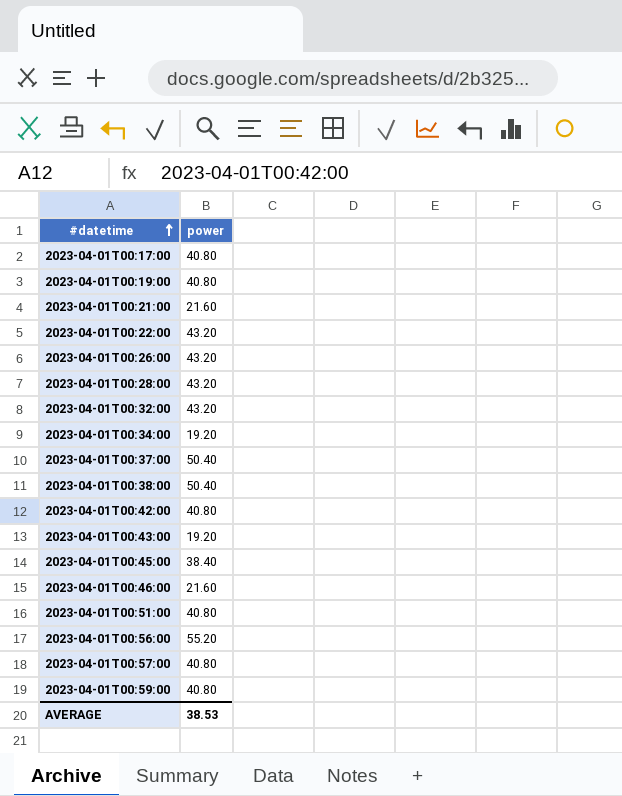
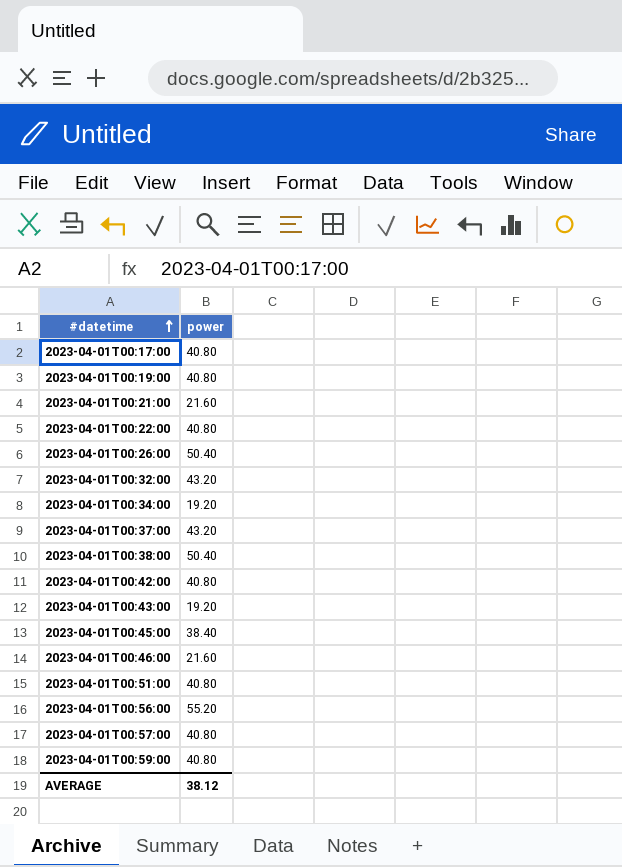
row 2023-04-01T00:28:00: 43.20 -> none
2023-04-01T00:22:00 | power: 43.20 -> 40.80
2023-04-01T00:26:00 | power: 43.20 -> 50.40
2023-04-01T00:37:00 | power: 50.40 -> 43.20
AVERAGE | power: 38.53 -> 38.12

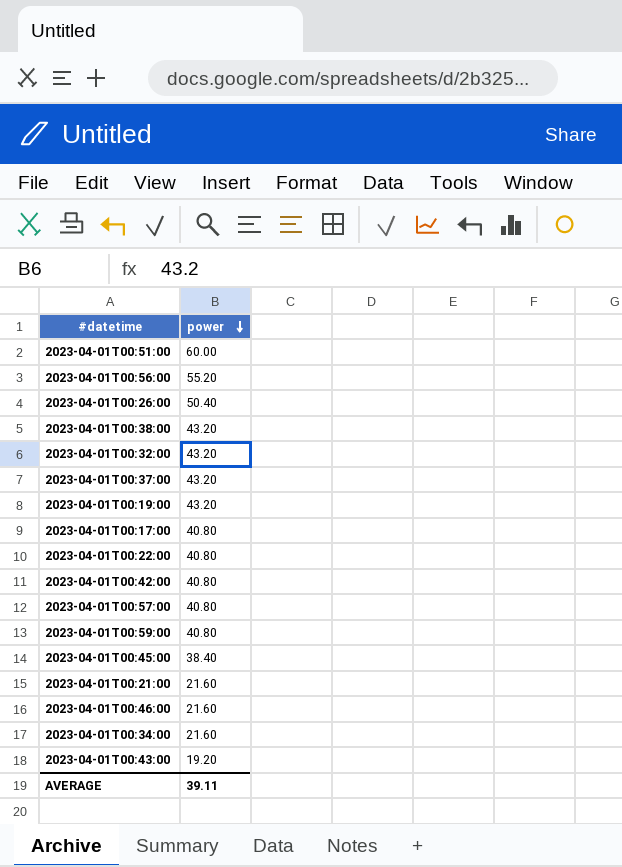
row order: #datetime ascending -> power descending
2023-04-01T00:51:00 | power: 40.80 -> 60.00
2023-04-01T00:38:00 | power: 50.40 -> 43.20
2023-04-01T00:19:00 | power: 40.80 -> 43.20
2023-04-01T00:34:00 | power: 19.20 -> 21.60
AVERAGE | power: 38.12 -> 39.11

